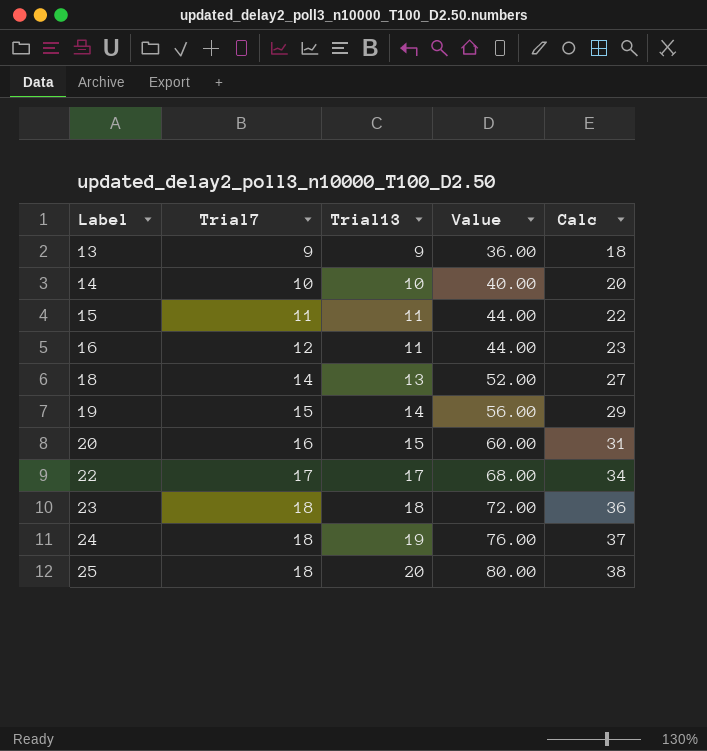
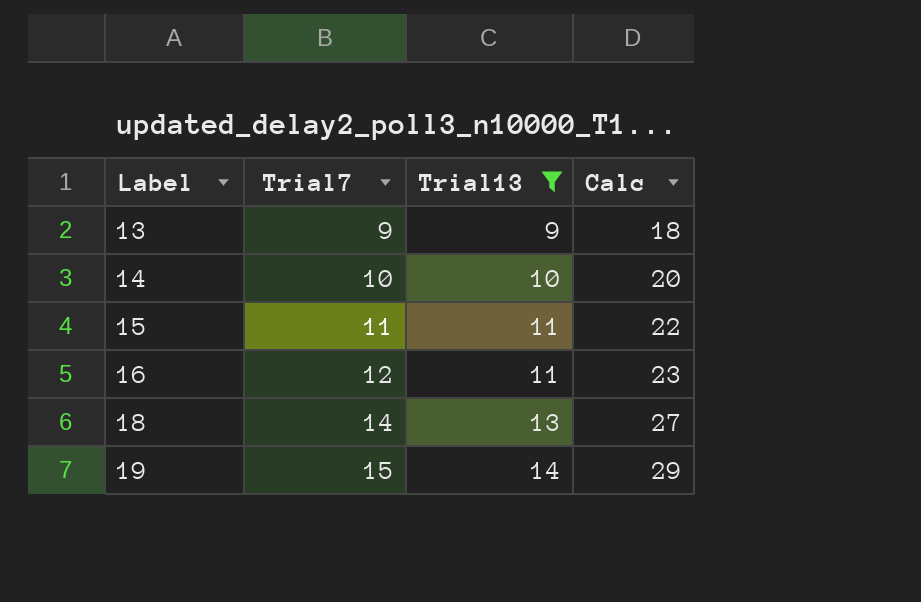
filter: none -> Trial13 <= 14
column Value | formula: [Trial13] * 4 -> none

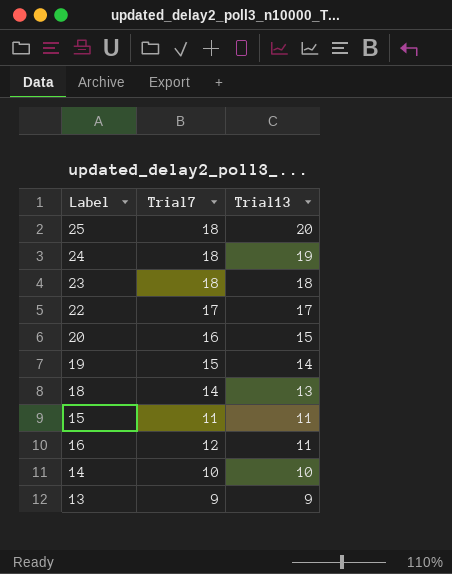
filter: Trial13 <= 14 -> none
row order: Label ascending -> Trial13 descending
column Calc | formula: [Trial7] + [Trial13] -> none

